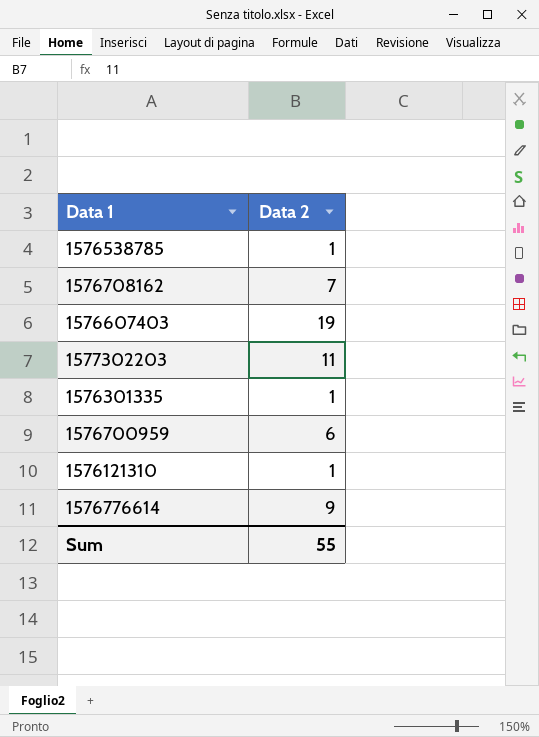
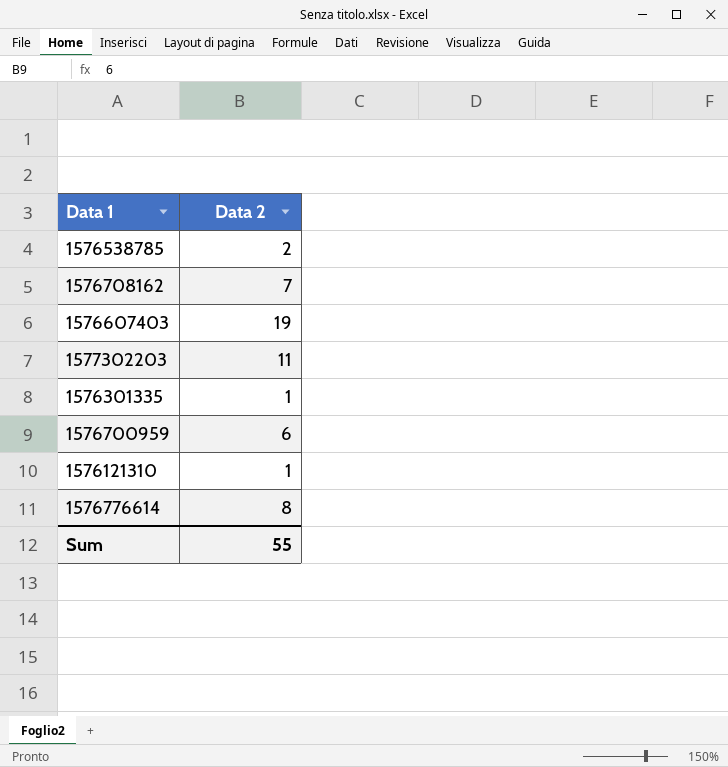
1576538785 | Data 2: 1 -> 2
1576776614 | Data 2: 9 -> 8

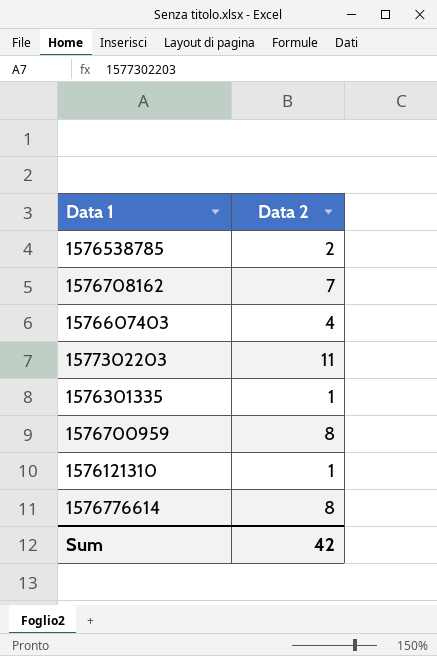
1576607403 | Data 2: 19 -> 4
1576700959 | Data 2: 6 -> 8
Sum | Data 2: 55 -> 42

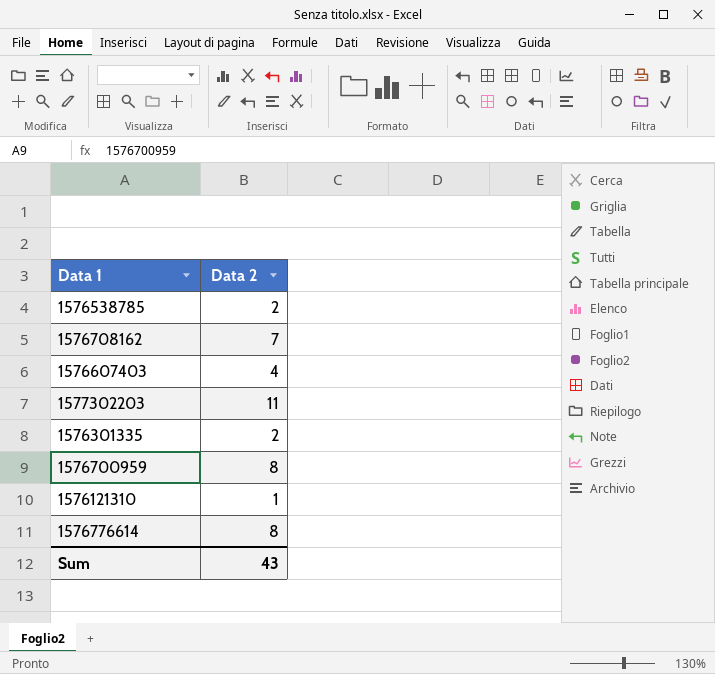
1576301335 | Data 2: 1 -> 2
Sum | Data 2: 42 -> 43

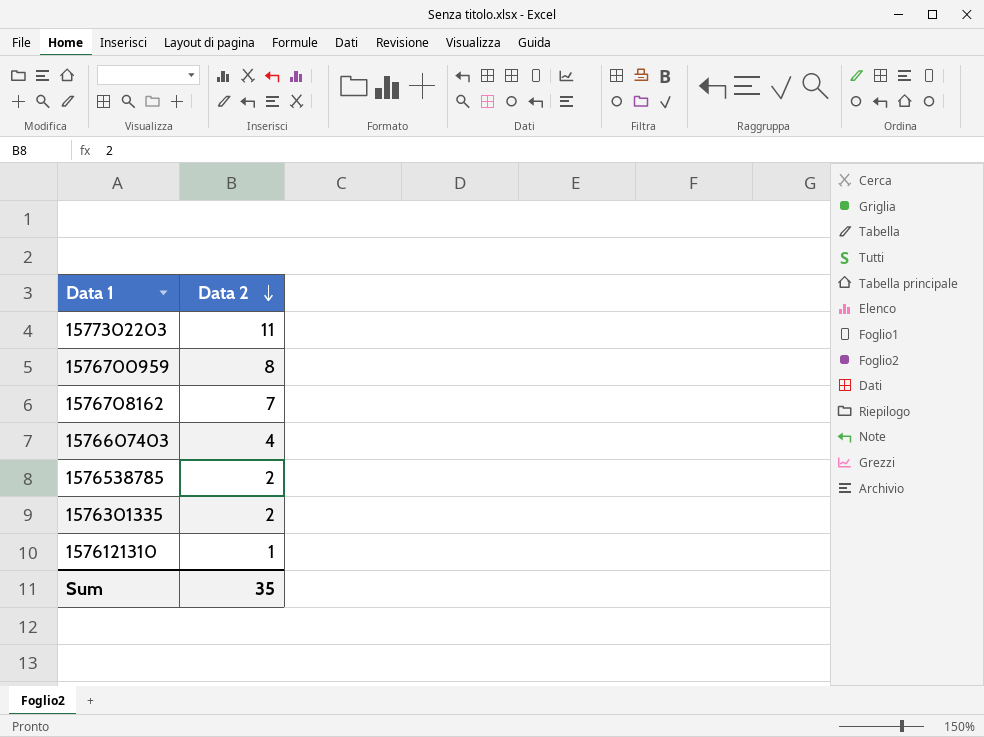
row order: none -> Data 2 descending
row 1576776614: 8 -> none
Sum | Data 2: 43 -> 35

